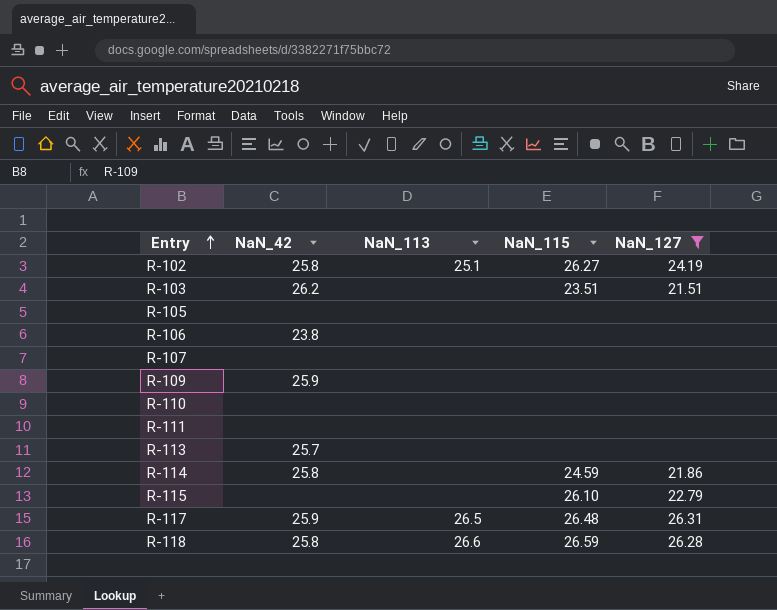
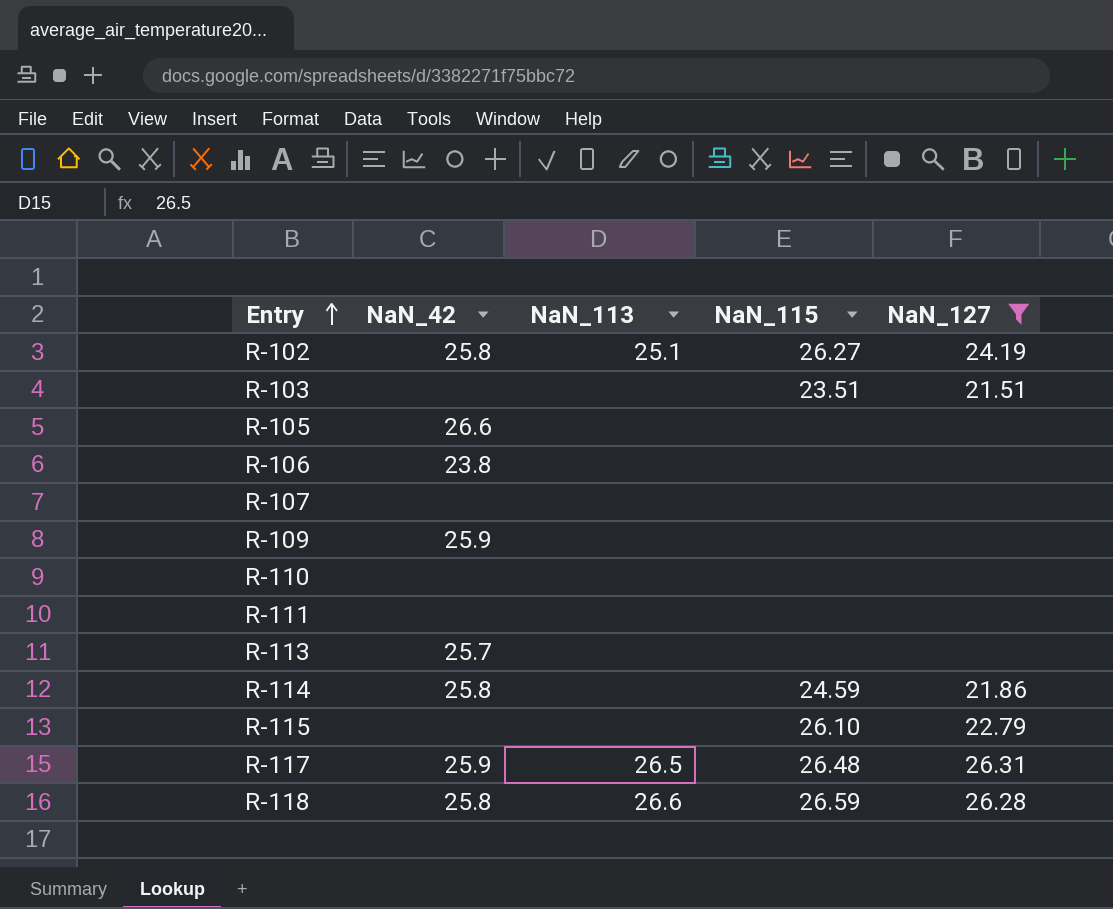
R-103 | NaN_42: 26.2 -> none
R-105 | NaN_42: none -> 26.6

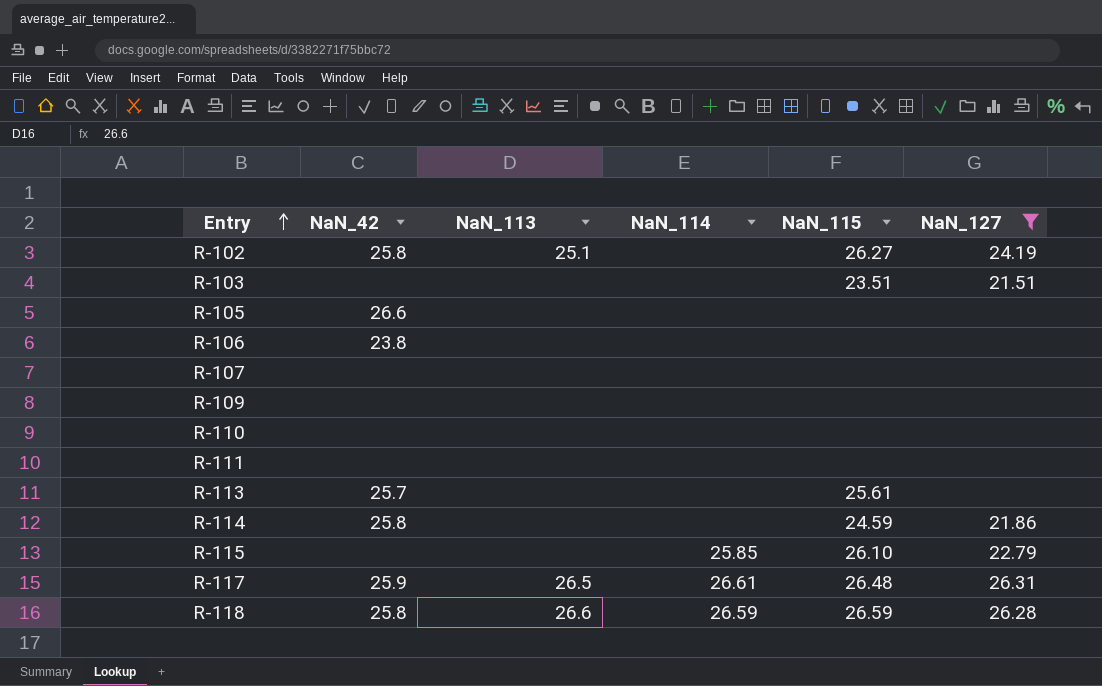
column NaN_114 | position: none -> 4
R-109 | NaN_42: 25.9 -> none
R-113 | NaN_115: none -> 25.61

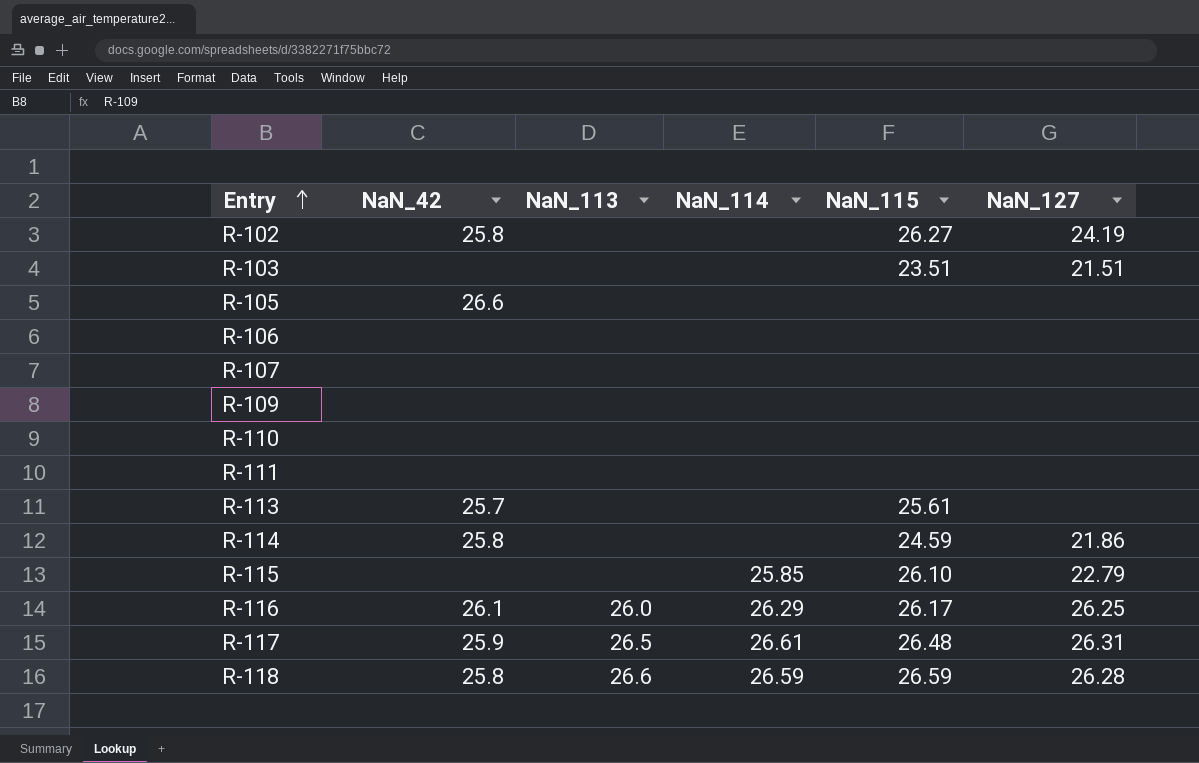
filter: NaN_127 != 26.25 -> none
R-102 | NaN_113: 25.1 -> none
R-106 | NaN_42: 23.8 -> none

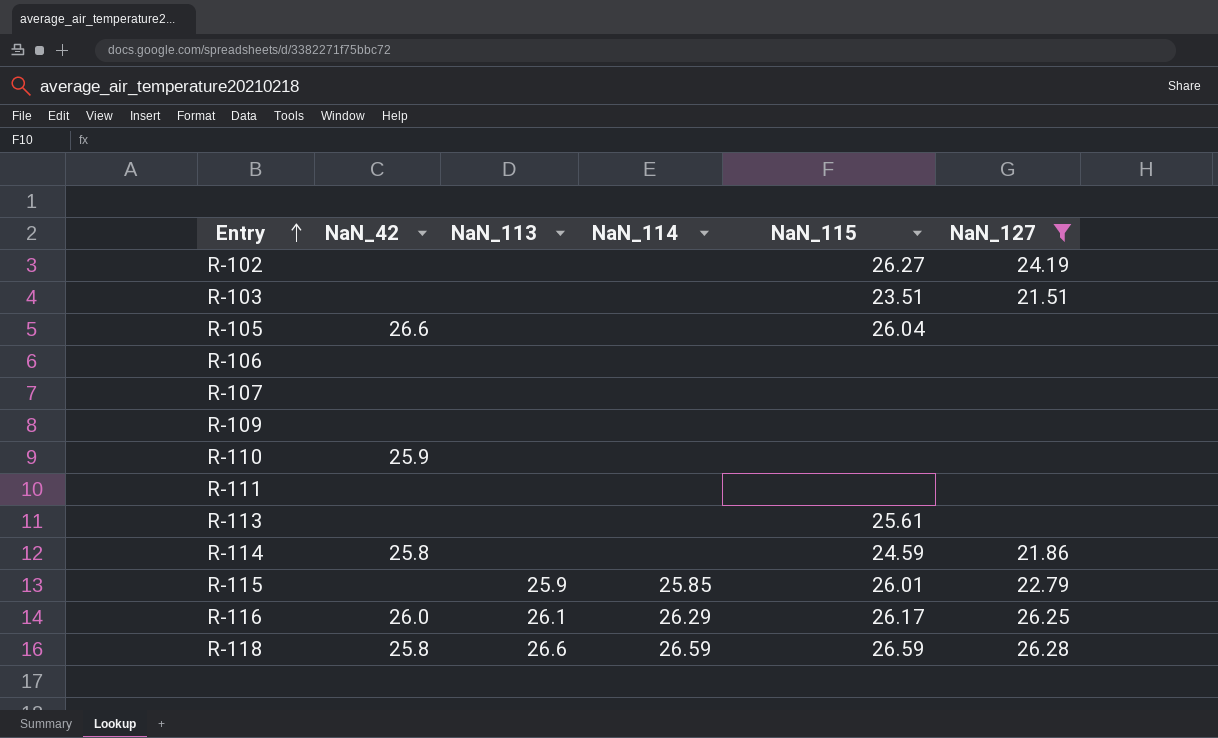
filter: none -> NaN_127 != 26.31
R-102 | NaN_42: 25.8 -> none
R-105 | NaN_115: none -> 26.04
R-110 | NaN_42: none -> 25.9
R-113 | NaN_42: 25.7 -> none
R-115 | NaN_113: none -> 25.9
R-115 | NaN_115: 26.10 -> 26.01
R-116 | NaN_42: 26.1 -> 26.0
R-116 | NaN_113: 26.0 -> 26.1

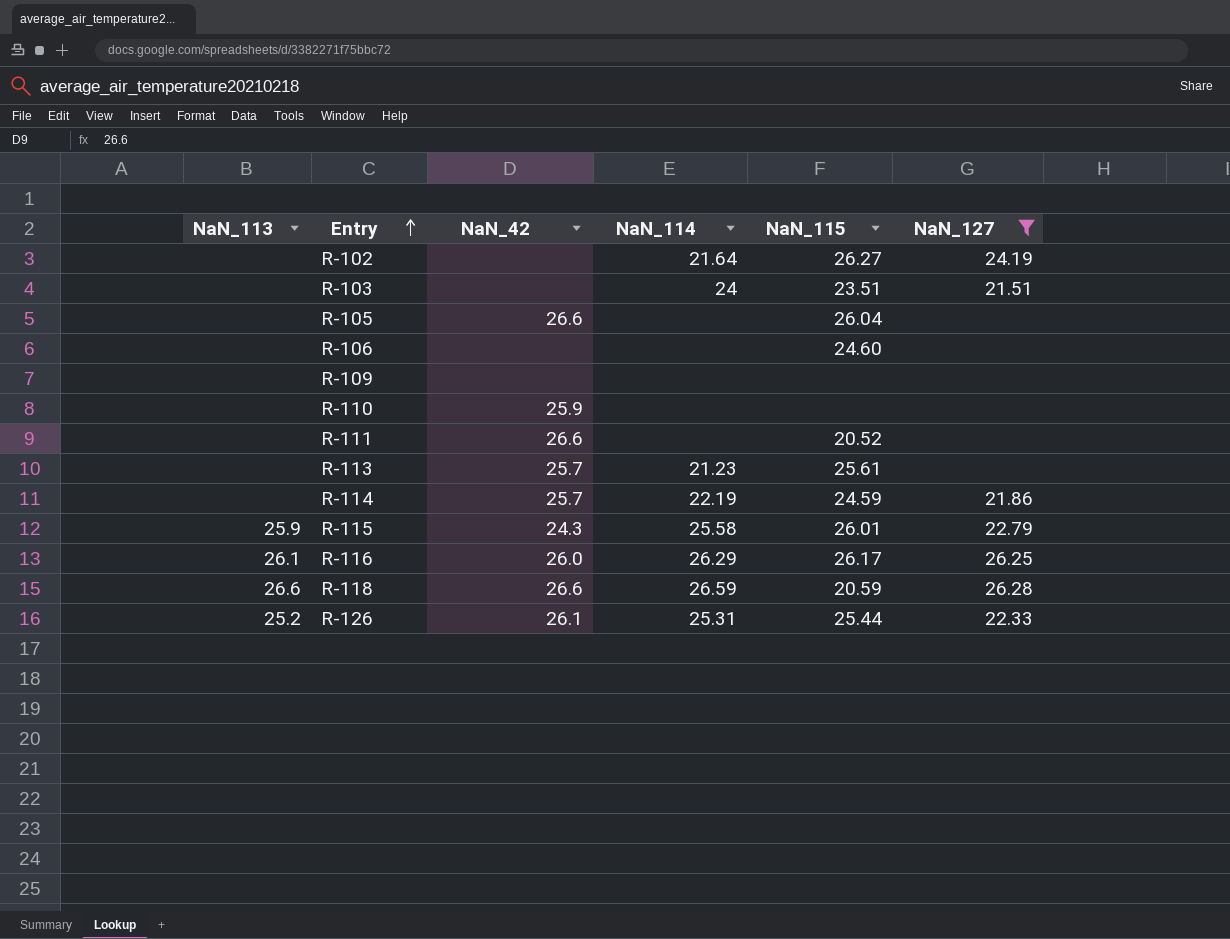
column NaN_113 | position: 3 -> 1
row R-107: none | none | none | none | none -> none
R-102 | NaN_114: none -> 21.64
R-103 | NaN_114: none -> 24
R-106 | NaN_115: none -> 24.60
R-111 | NaN_42: none -> 26.6
R-111 | NaN_115: none -> 20.52
R-113 | NaN_42: none -> 25.7
R-113 | NaN_114: none -> 21.23
R-114 | NaN_42: 25.8 -> 25.7
R-114 | NaN_114: none -> 22.19
R-115 | NaN_42: none -> 24.3
R-115 | NaN_114: 25.85 -> 25.58
R-118 | NaN_42: 25.8 -> 26.6
R-118 | NaN_115: 26.59 -> 20.59
row R-126: none -> 25.2 | 26.1 | 25.31 | 25.44 | 22.33

